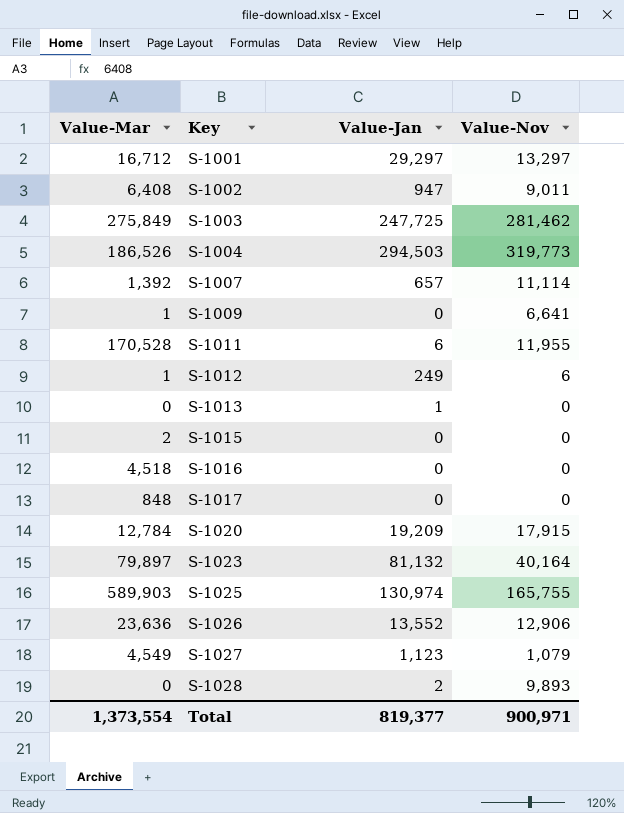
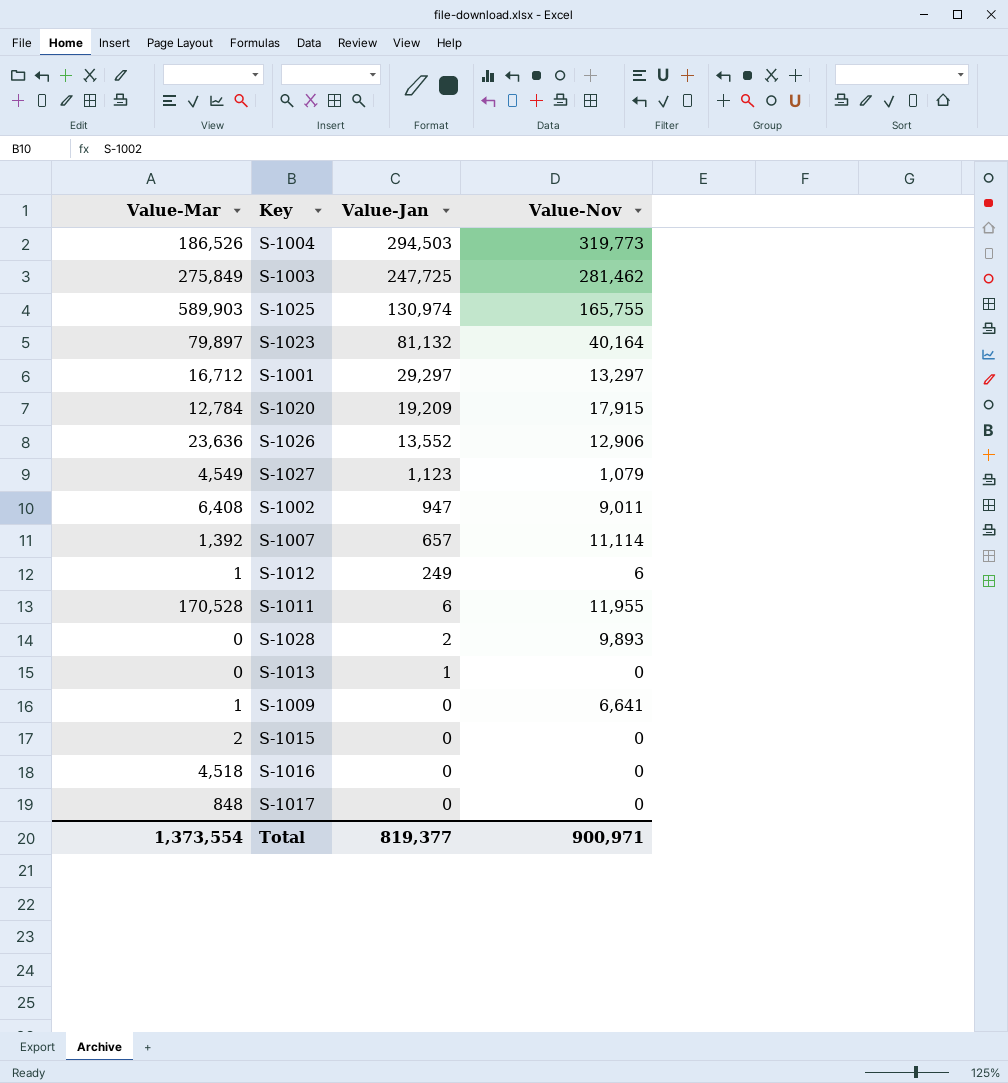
row order: Key ascending -> Value-Jan descending

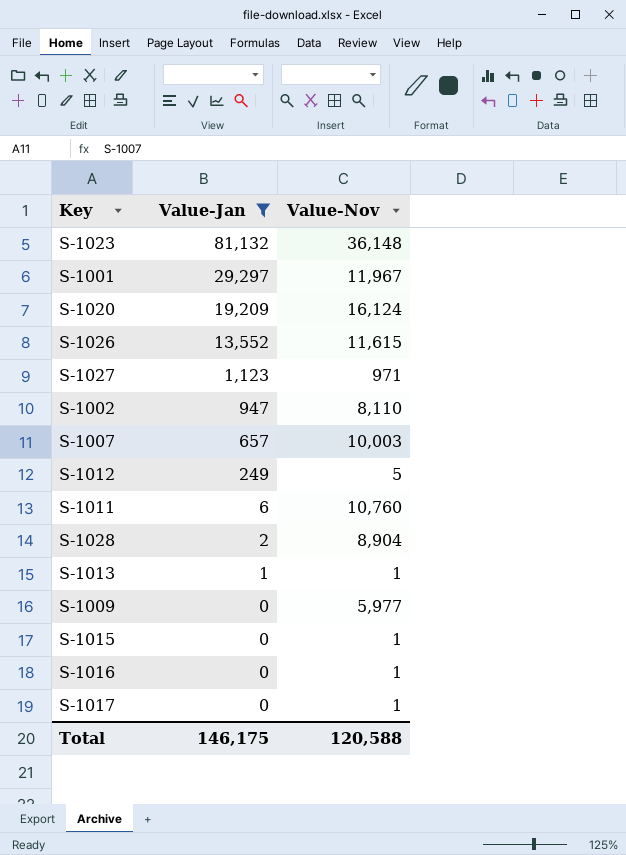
filter: none -> Value-Jan <= 81,132
column Value-Mar | position: 1 -> none
S-1023 | Value-Nov: 40,164 -> 36,148
S-1001 | Value-Nov: 13,297 -> 11,967
S-1020 | Value-Nov: 17,915 -> 16,124
S-1026 | Value-Nov: 12,906 -> 11,615
S-1027 | Value-Nov: 1,079 -> 971
S-1002 | Value-Nov: 9,011 -> 8,110
S-1007 | Value-Nov: 11,114 -> 10,003
S-1012 | Value-Nov: 6 -> 5
S-1011 | Value-Nov: 11,955 -> 10,760
S-1028 | Value-Nov: 9,893 -> 8,904
S-1013 | Value-Nov: 0 -> 1
S-1009 | Value-Nov: 6,641 -> 5,977
S-1015 | Value-Nov: 0 -> 1
S-1016 | Value-Nov: 0 -> 1
S-1017 | Value-Nov: 0 -> 1
Total | Value-Jan: 819,377 -> 146,175
Total | Value-Nov: 900,971 -> 120,588

